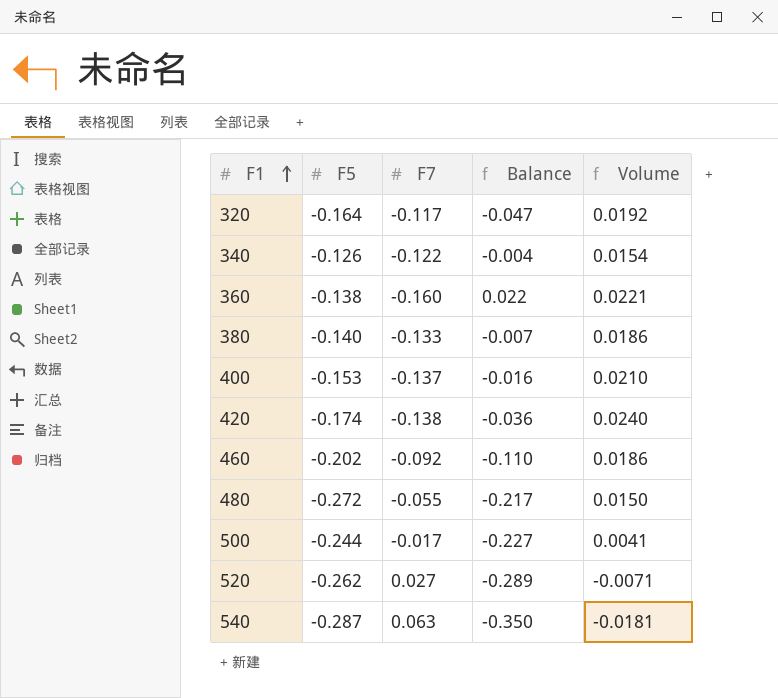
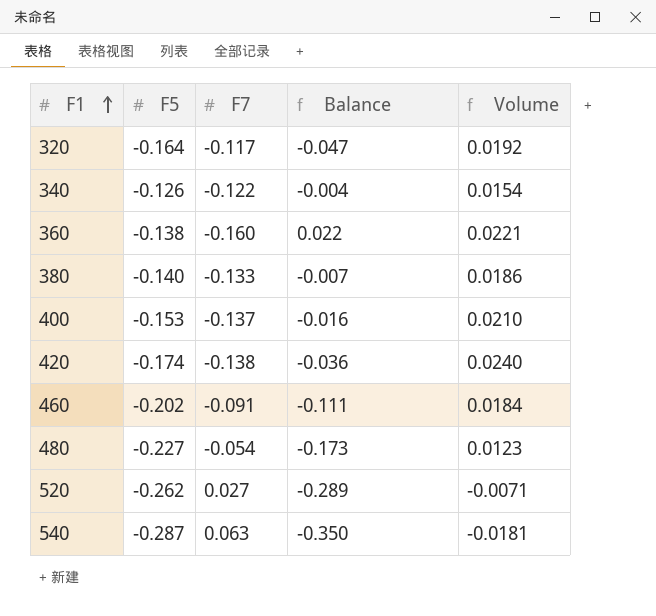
row 500: -0.244 | -0.017 | -0.227 | 0.0041 -> none
460 | F7: -0.092 -> -0.091
460 | Balance: -0.110 -> -0.111
460 | Volume: 0.0186 -> 0.0184
480 | F5: -0.272 -> -0.227
480 | F7: -0.055 -> -0.054
480 | Balance: -0.217 -> -0.173
480 | Volume: 0.0150 -> 0.0123

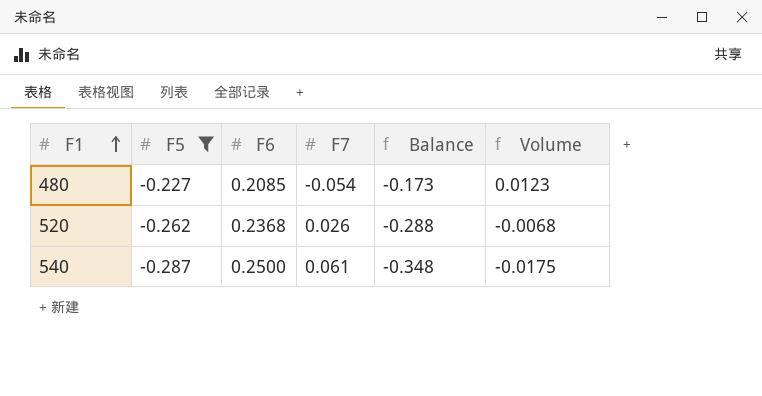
filter: none -> F5 <= -0.227
column F6 | position: none -> 3
520 | F7: 0.027 -> 0.026
520 | Balance: -0.289 -> -0.288
520 | Volume: -0.0071 -> -0.0068
540 | F7: 0.063 -> 0.061
540 | Balance: -0.350 -> -0.348
540 | Volume: -0.0181 -> -0.0175

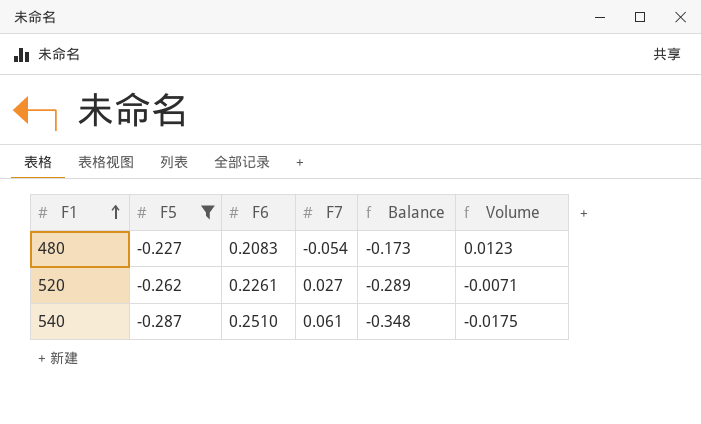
480 | F6: 0.2085 -> 0.2083
520 | F6: 0.2368 -> 0.2261
520 | F7: 0.026 -> 0.027
520 | Balance: -0.288 -> -0.289
520 | Volume: -0.0068 -> -0.0071
540 | F6: 0.2500 -> 0.2510

